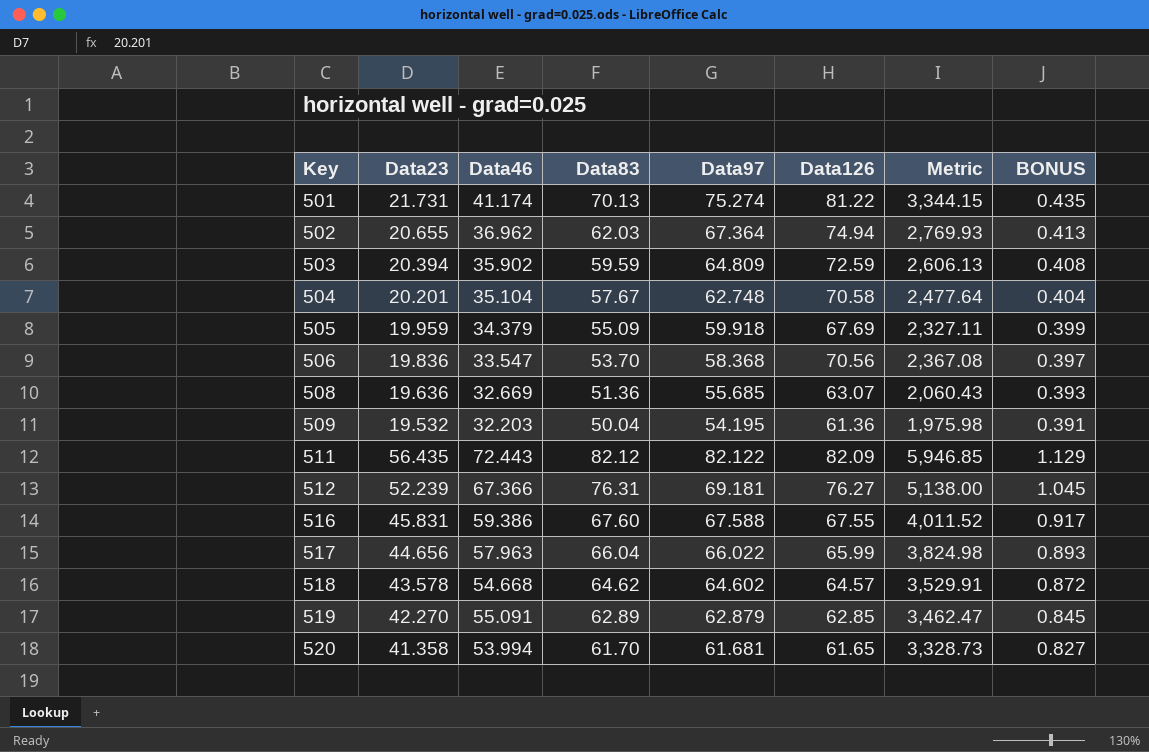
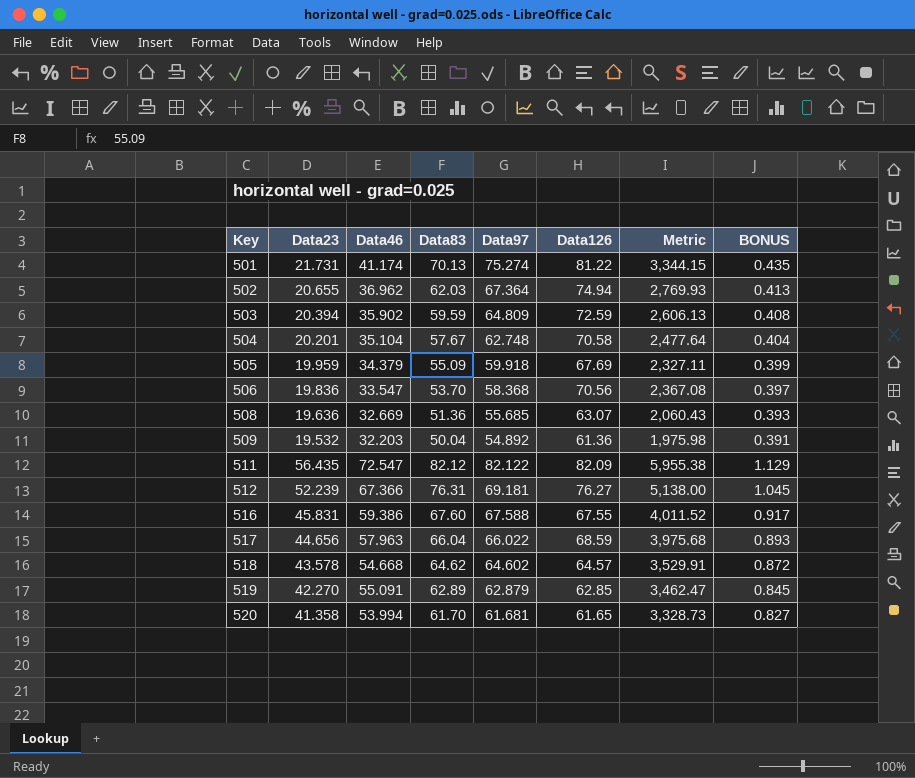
509 | Data97: 54.195 -> 54.892
511 | Data46: 72.443 -> 72.547
511 | Metric: 5,946.85 -> 5,955.38
517 | Data126: 65.99 -> 68.59
517 | Metric: 3,824.98 -> 3,975.68

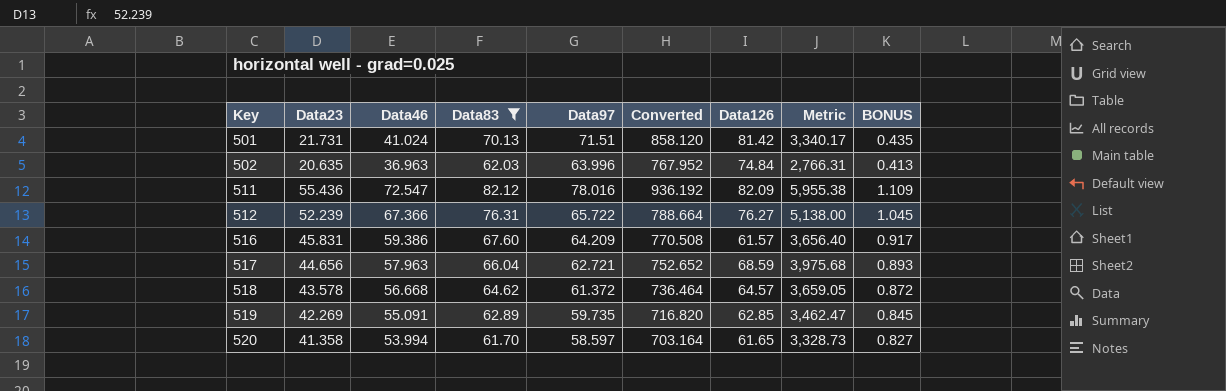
filter: none -> Data83 >= 61.70
column Converted | formula: none -> [Data97] * 12
501 | Data46: 41.174 -> 41.024
501 | Data97: 75.274 -> 71.51
501 | Data126: 81.22 -> 81.42
501 | Metric: 3,344.15 -> 3,340.17
502 | Data23: 20.655 -> 20.635
502 | Data46: 36.962 -> 36.963
502 | Data97: 67.364 -> 63.996
502 | Data126: 74.94 -> 74.84
502 | Metric: 2,769.93 -> 2,766.31
511 | Data23: 56.435 -> 55.436
511 | Data97: 82.122 -> 78.016
511 | BONUS: 1.129 -> 1.109
512 | Data97: 69.181 -> 65.722
516 | Data97: 67.588 -> 64.209
516 | Data126: 67.55 -> 61.57
516 | Metric: 4,011.52 -> 3,656.40
517 | Data97: 66.022 -> 62.721
518 | Data46: 54.668 -> 56.668
518 | Data97: 64.602 -> 61.372
518 | Metric: 3,529.91 -> 3,659.05
519 | Data23: 42.270 -> 42.269
519 | Data97: 62.879 -> 59.735
520 | Data97: 61.681 -> 58.597

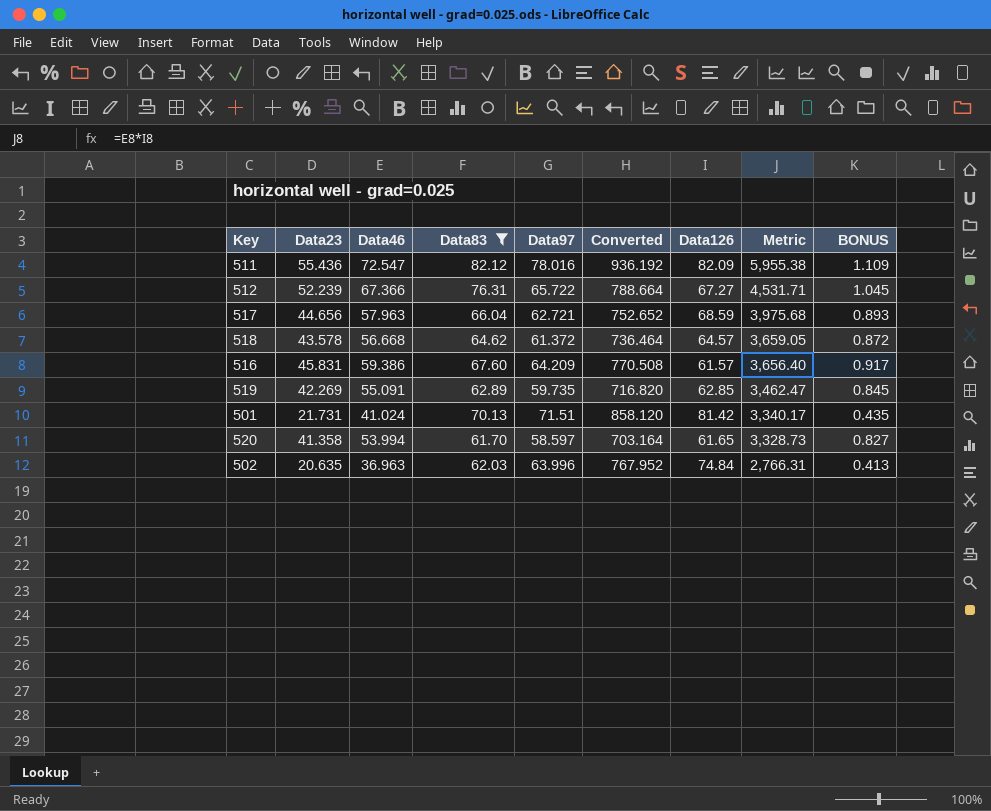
row order: Key ascending -> Metric descending
512 | Data126: 76.27 -> 67.27
512 | Metric: 5,138.00 -> 4,531.71

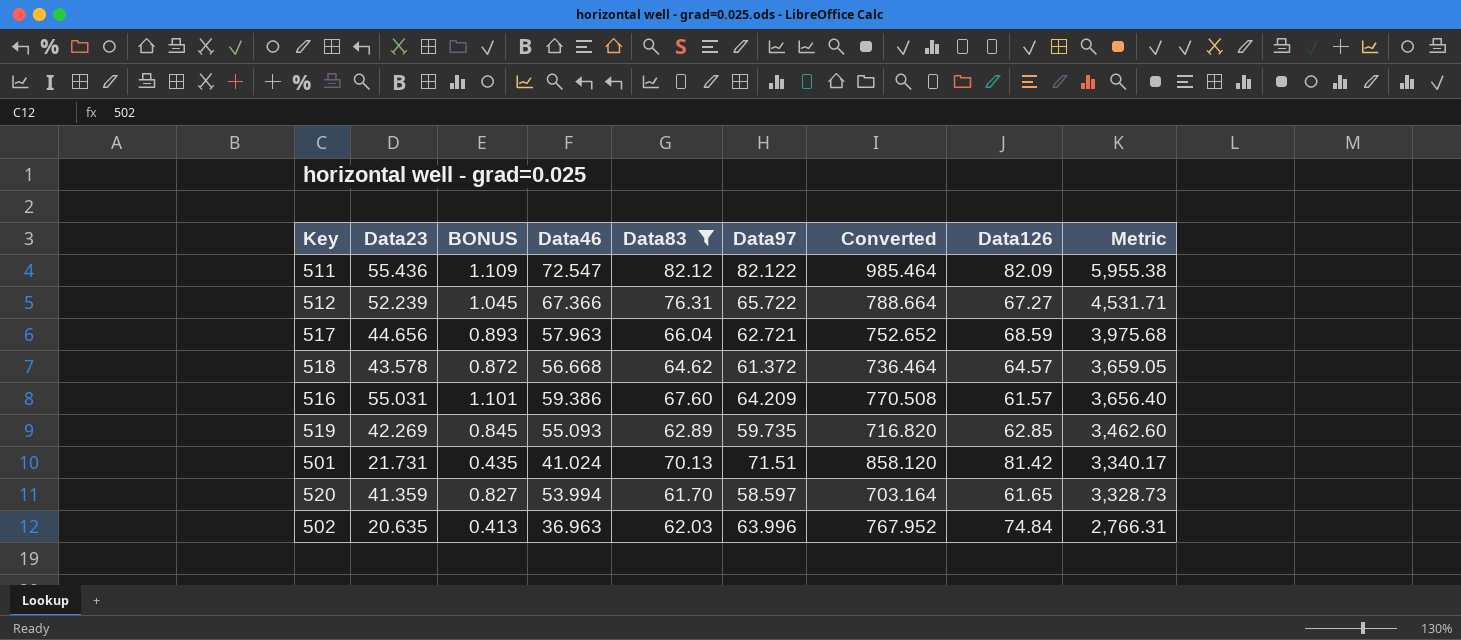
column BONUS | position: 9 -> 3
511 | Data97: 78.016 -> 82.122
511 | Converted: 936.192 -> 985.464
516 | Data23: 45.831 -> 55.031
516 | BONUS: 0.917 -> 1.101
519 | Data46: 55.091 -> 55.093
519 | Metric: 3,462.47 -> 3,462.60
520 | Data23: 41.358 -> 41.359

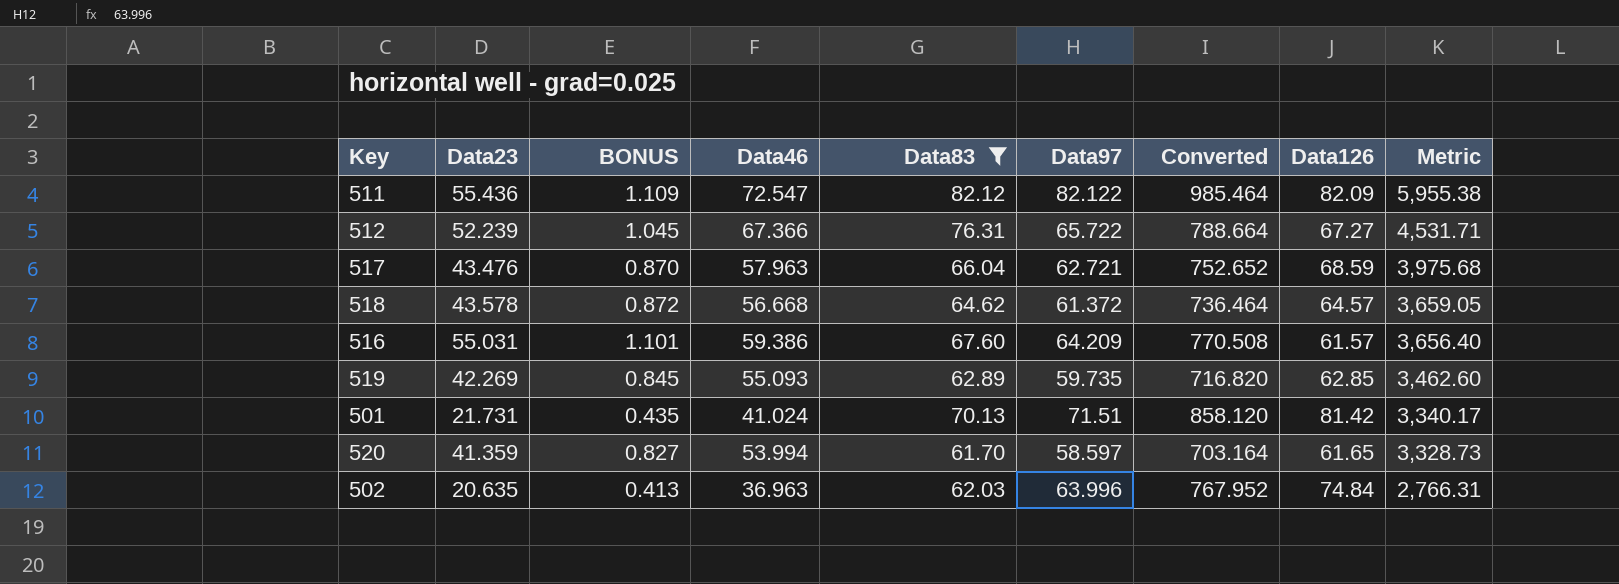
517 | Data23: 44.656 -> 43.476
517 | BONUS: 0.893 -> 0.870

